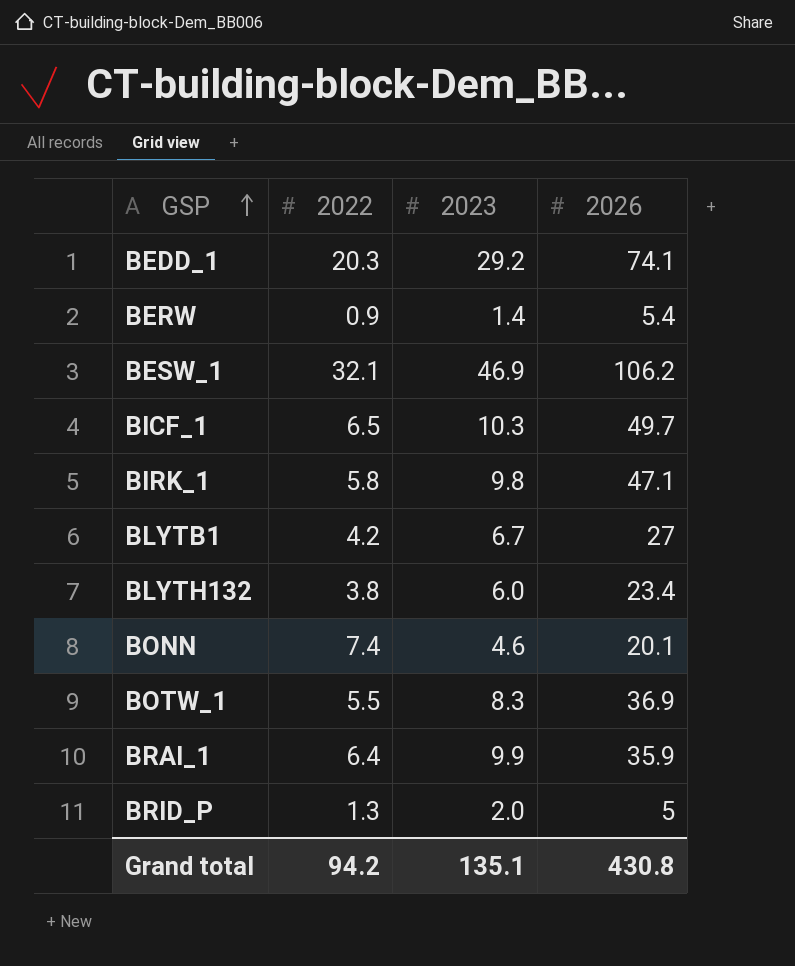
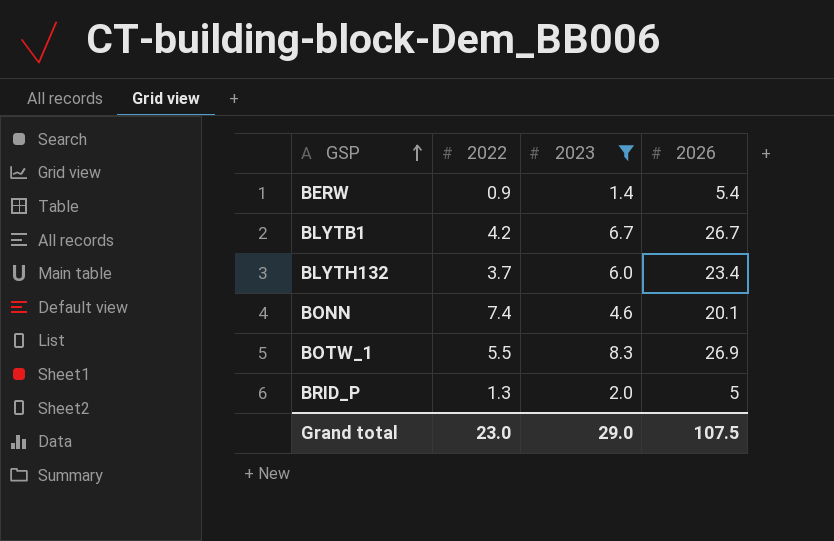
filter: none -> 2023 <= 8.3
BLYTB1 | 2026: 27 -> 26.7
BLYTH132 | 2022: 3.8 -> 3.7
BOTW_1 | 2026: 36.9 -> 26.9
Grand total | 2022: 94.2 -> 23.0
Grand total | 2023: 135.1 -> 29.0
Grand total | 2026: 430.8 -> 107.5

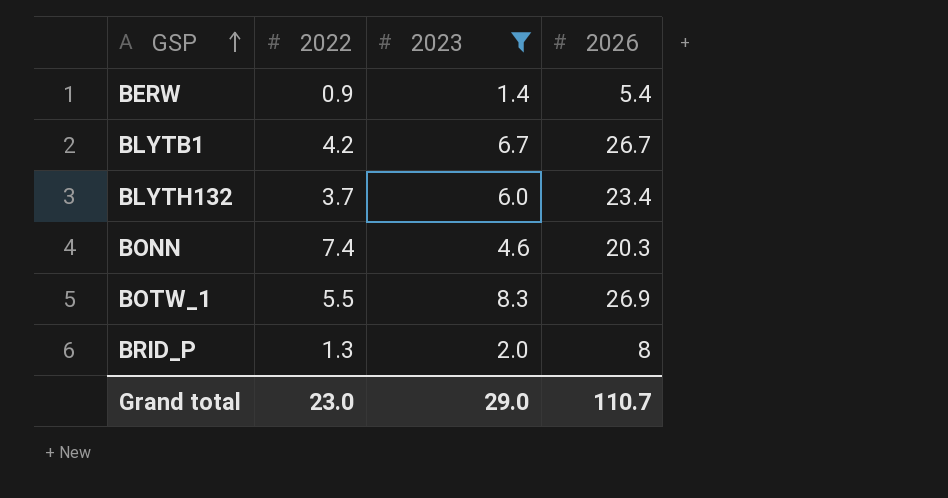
BONN | 2026: 20.1 -> 20.3
BRID_P | 2026: 5 -> 8
Grand total | 2026: 107.5 -> 110.7

